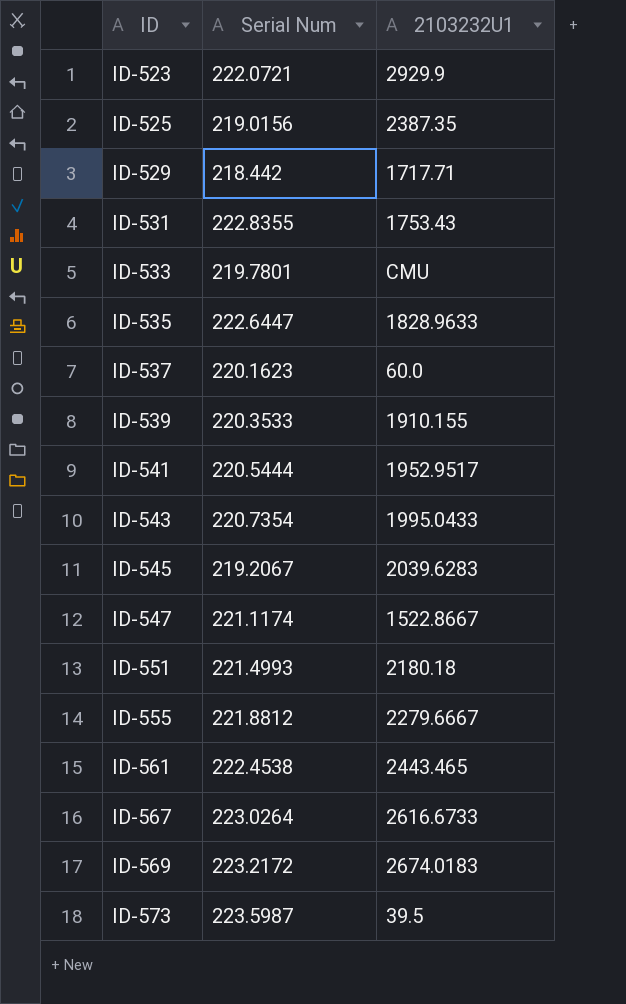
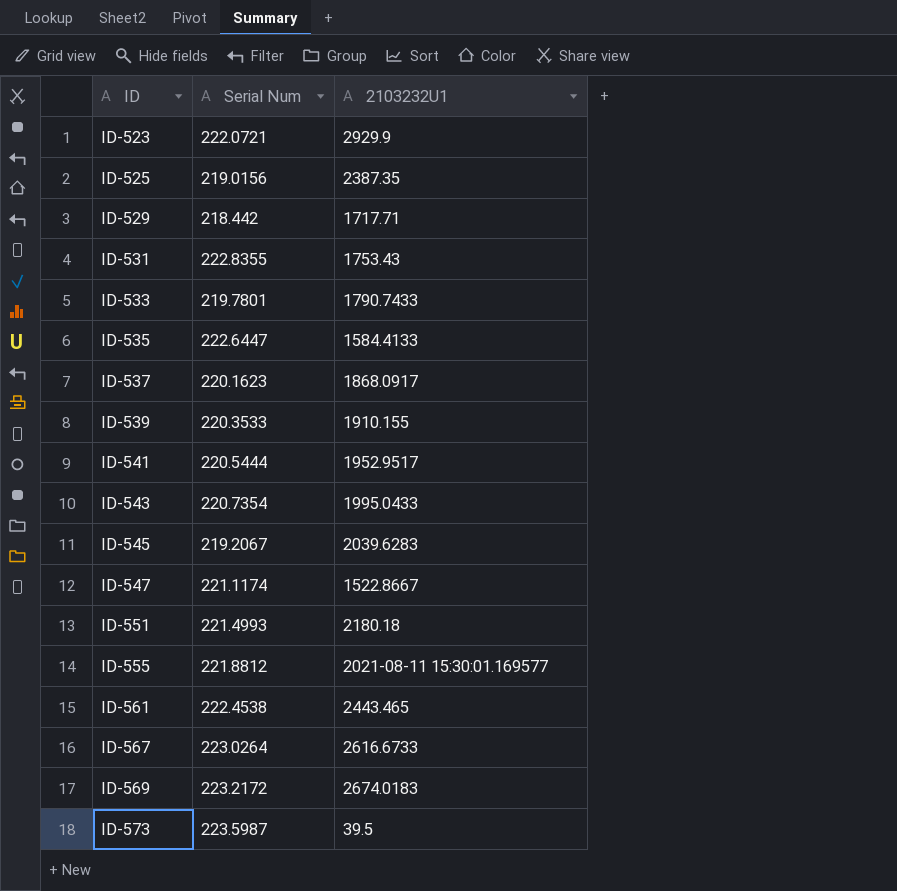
ID-533 | 2103232U1: CMU -> 1790.7433
ID-535 | 2103232U1: 1828.9633 -> 1584.4133
ID-537 | 2103232U1: 60.0 -> 1868.0917
ID-555 | 2103232U1: 2279.6667 -> 2021-08-11 15:30:01.169577

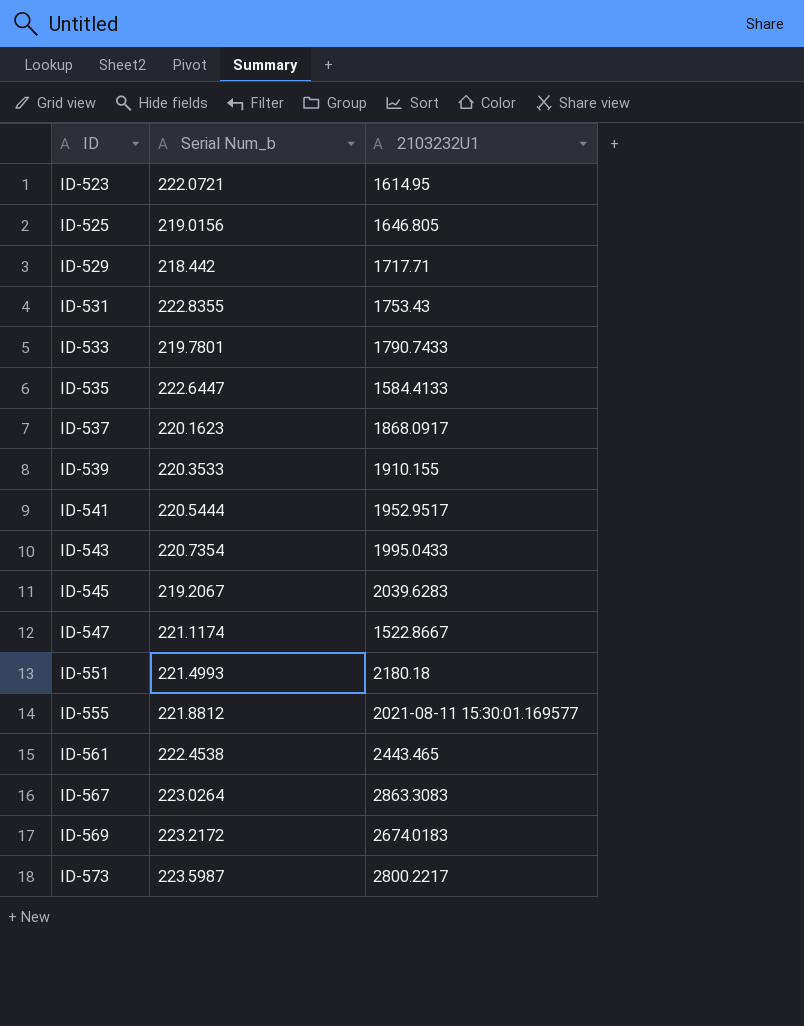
column name: Serial Num -> Serial Num_b
ID-523 | 2103232U1: 2929.9 -> 1614.95
ID-525 | 2103232U1: 2387.35 -> 1646.805
ID-567 | 2103232U1: 2616.6733 -> 2863.3083
ID-573 | 2103232U1: 39.5 -> 2800.2217

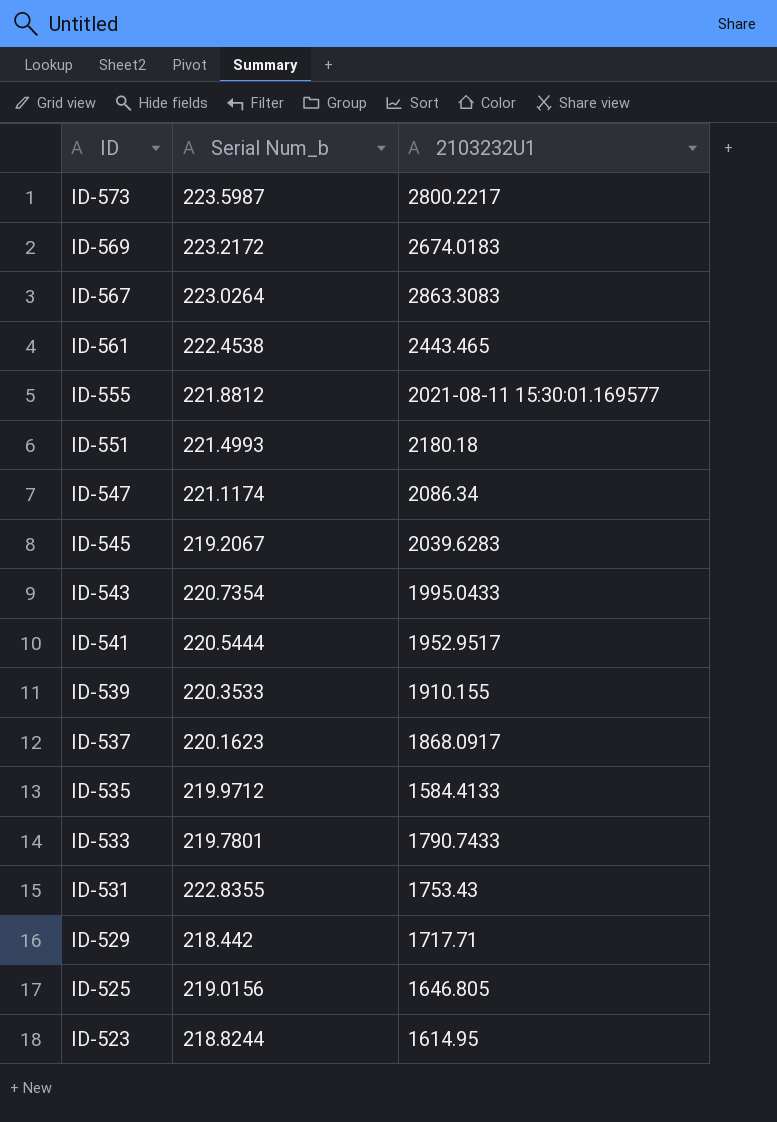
row order: ID ascending -> ID descending
ID-547 | 2103232U1: 1522.8667 -> 2086.34
ID-535 | Serial Num_b: 222.6447 -> 219.9712
ID-523 | Serial Num_b: 222.0721 -> 218.8244

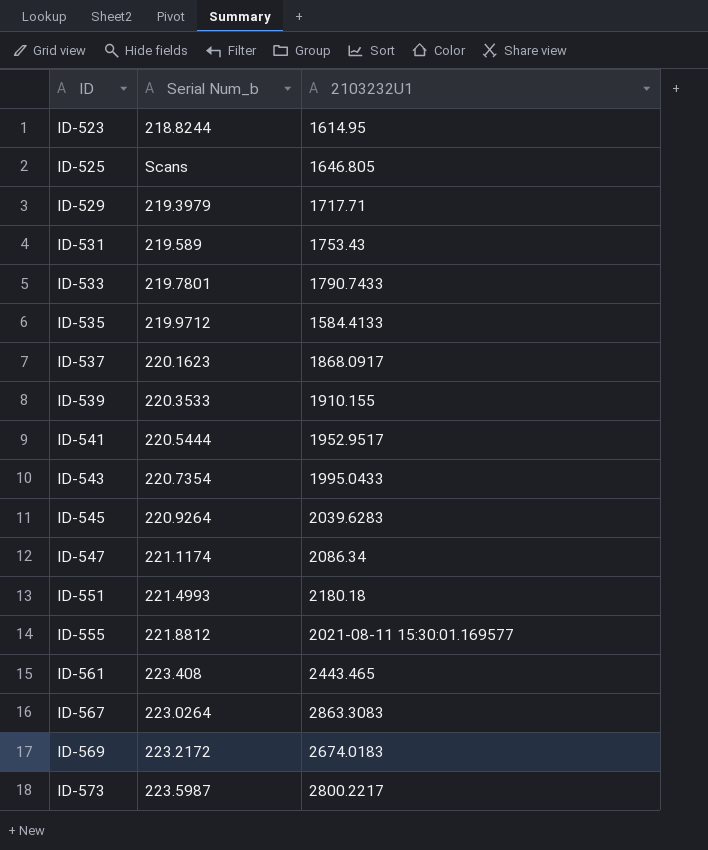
row order: ID descending -> ID ascending
ID-525 | Serial Num_b: 219.0156 -> Scans
ID-529 | Serial Num_b: 218.442 -> 219.3979
ID-531 | Serial Num_b: 222.8355 -> 219.589
ID-545 | Serial Num_b: 219.2067 -> 220.9264
ID-561 | Serial Num_b: 222.4538 -> 223.408

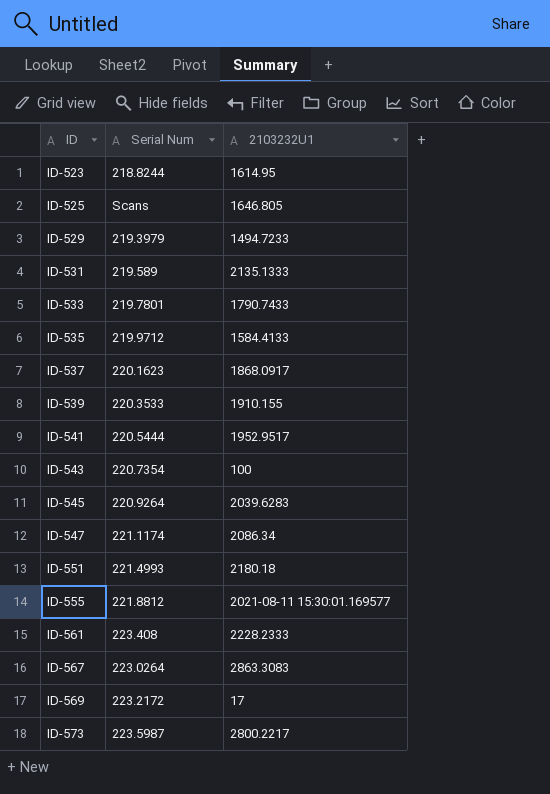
column name: Serial Num_b -> Serial Num
ID-529 | 2103232U1: 1717.71 -> 1494.7233
ID-531 | 2103232U1: 1753.43 -> 2135.1333
ID-543 | 2103232U1: 1995.0433 -> 100
ID-561 | 2103232U1: 2443.465 -> 2228.2333
ID-569 | 2103232U1: 2674.0183 -> 17

